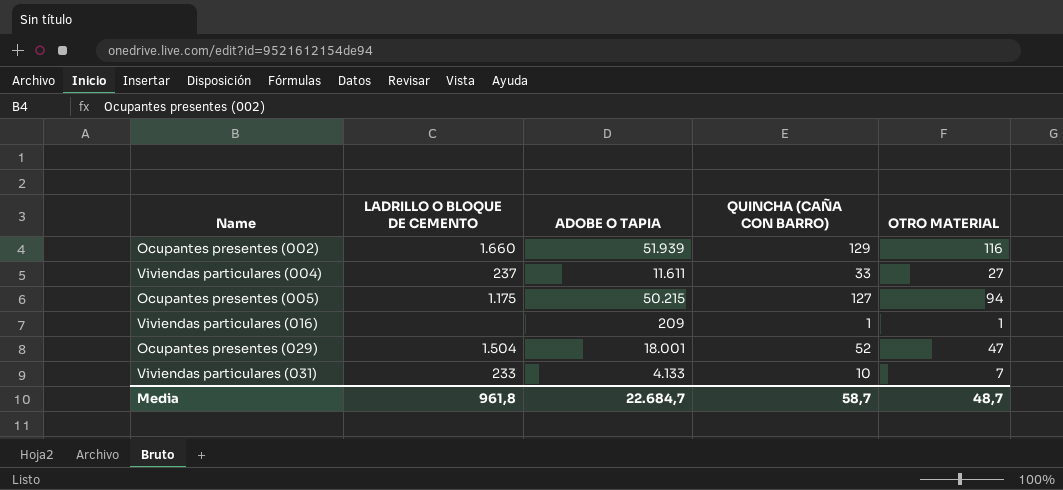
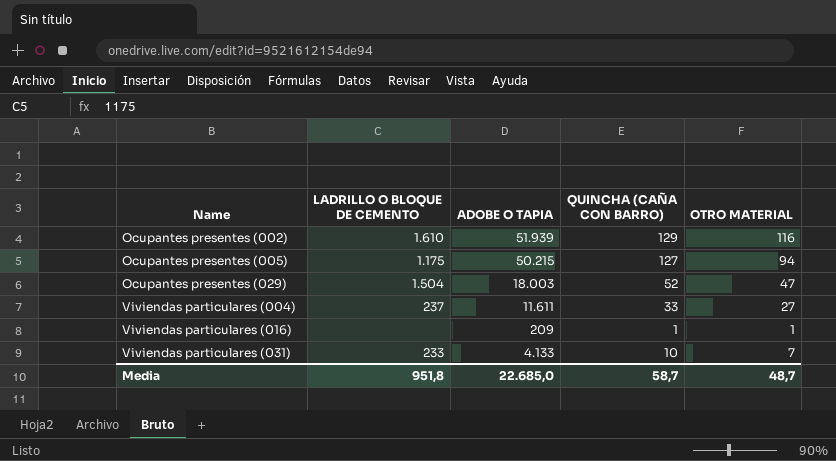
row order: none -> Name ascending
Ocupantes presentes (002) | LADRILLO O BLOQUE DE CEMENTO: 1.660 -> 1.610
Ocupantes presentes (029) | ADOBE O TAPIA: 18.001 -> 18.003
Media | LADRILLO O BLOQUE DE CEMENTO: 961,8 -> 951,8
Media | ADOBE O TAPIA: 22.684,7 -> 22.685,0

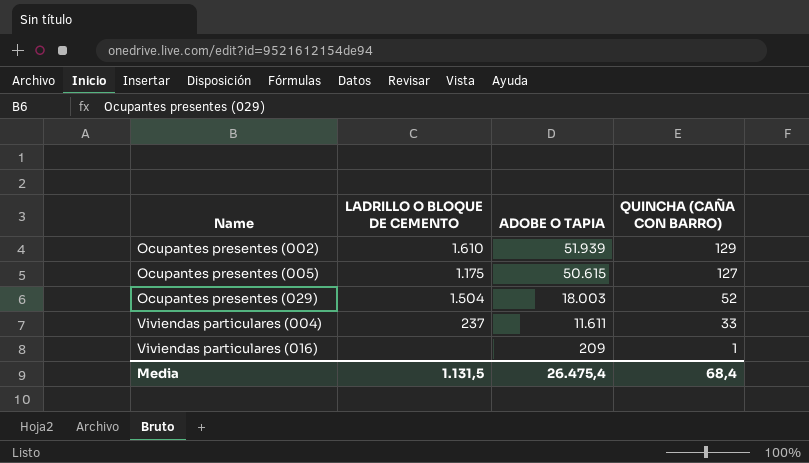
column OTRO MATERIAL | position: 5 -> none
row Viviendas particulares (031): 233 | 4.133 | 10 | 7 -> none
Ocupantes presentes (005) | ADOBE O TAPIA: 50.215 -> 50.615
Media | LADRILLO O BLOQUE DE CEMENTO: 951,8 -> 1.131,5
Media | ADOBE O TAPIA: 22.685,0 -> 26.475,4
Media | QUINCHA (CAÑA CON BARRO): 58,7 -> 68,4

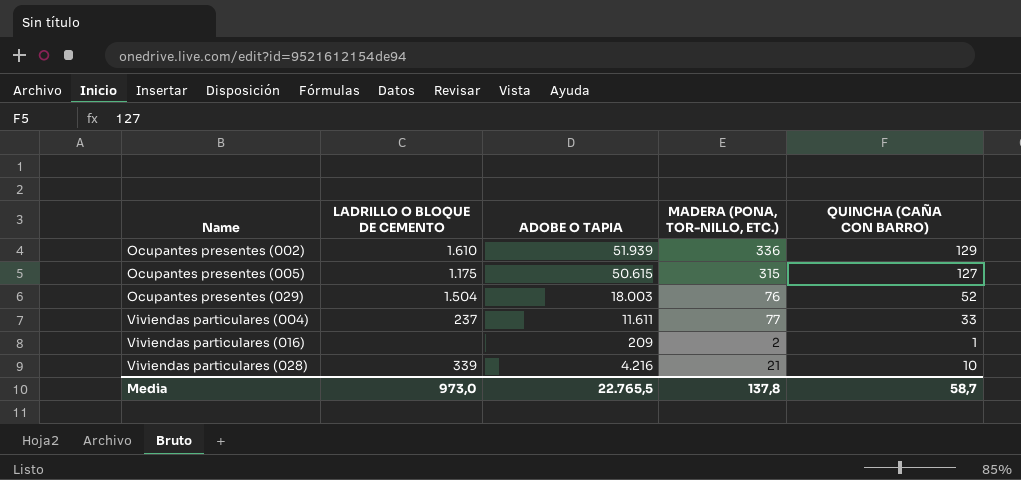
column MADERA (PONA, TOR-NILLO, ETC.) | position: none -> 4
row Viviendas particulares (028): none -> 339 | 4.216 | 21 | 10
Media | LADRILLO O BLOQUE DE CEMENTO: 1.131,5 -> 973,0
Media | ADOBE O TAPIA: 26.475,4 -> 22.765,5
Media | QUINCHA (CAÑA CON BARRO): 68,4 -> 58,7

